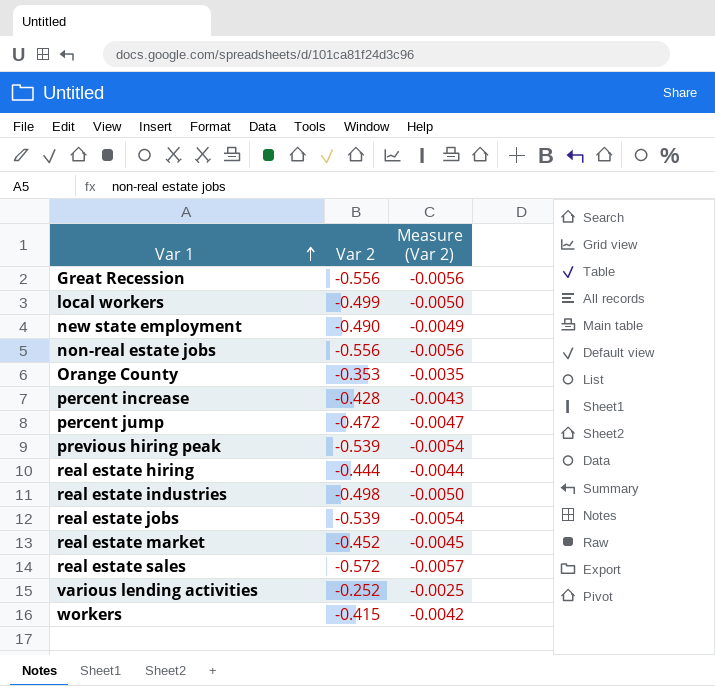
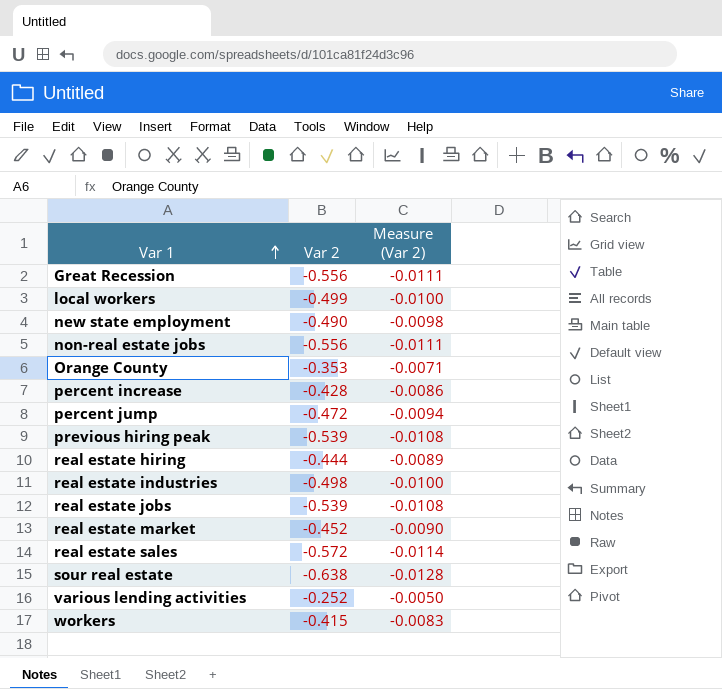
column Measure (Var 2) | formula: [Var 2] * 0.01 -> [Var 2] * 0.02
row sour real estate: none -> -0.638 | -0.0128

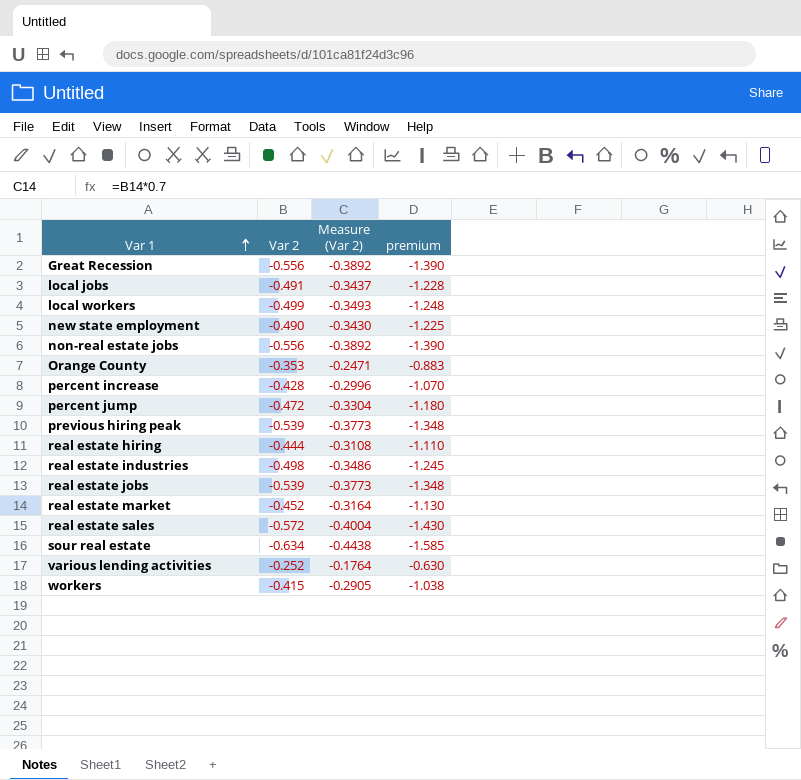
column Measure (Var 2) | formula: [Var 2] * 0.02 -> [Var 2] * 0.7
column premium | formula: none -> [Var 2] * 2.5
row local jobs: none -> -0.491 | -0.3437 | -1.228
sour real estate | Var 2: -0.638 -> -0.634

